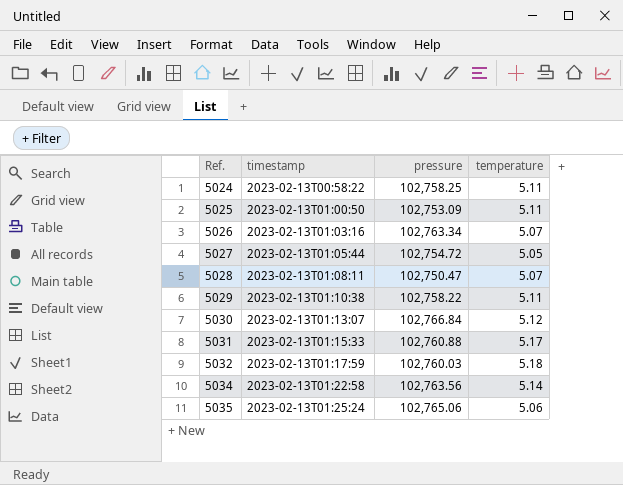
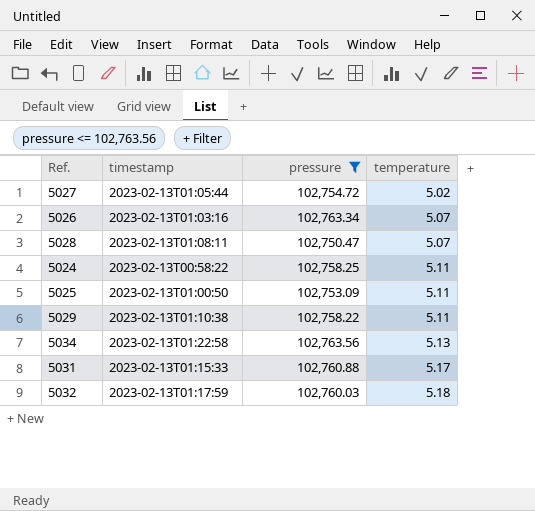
filter: none -> pressure <= 102,763.56
row order: Ref. ascending -> temperature ascending
5027 | temperature: 5.05 -> 5.02
5034 | temperature: 5.14 -> 5.13

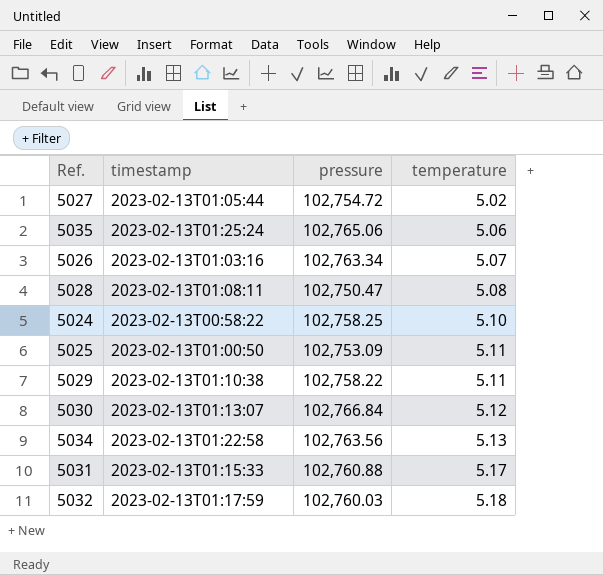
filter: pressure <= 102,763.56 -> none
5028 | temperature: 5.07 -> 5.08
5024 | temperature: 5.11 -> 5.10

